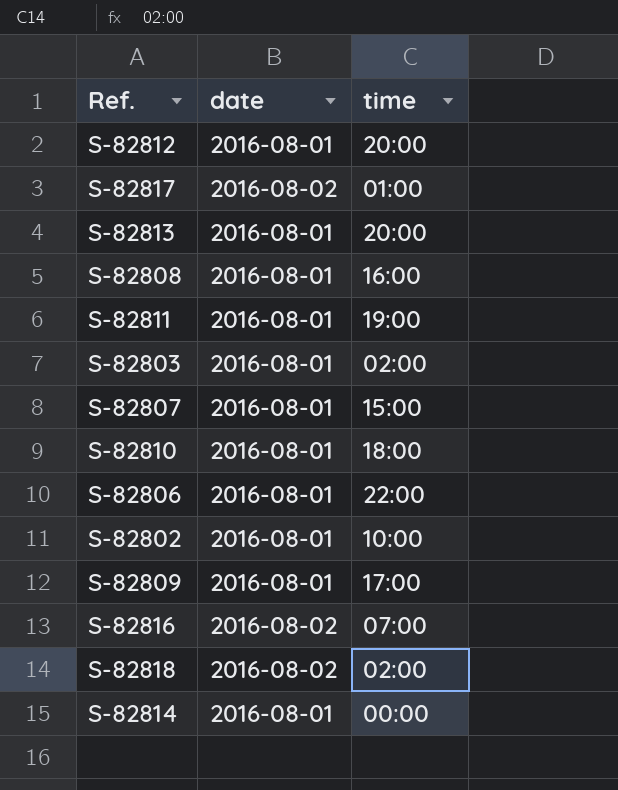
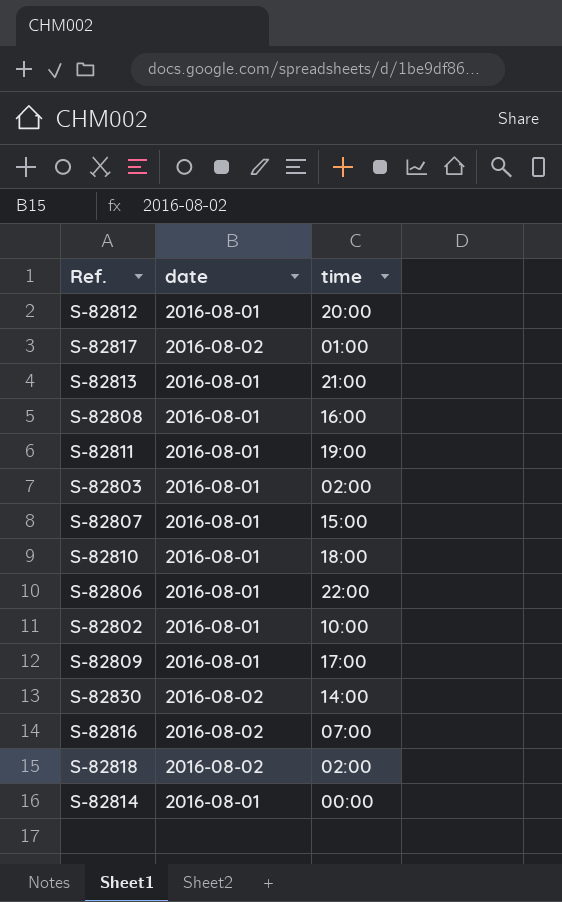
S-82813 | time: 20:00 -> 21:00
row S-82830: none -> 2016-08-02 | 14:00

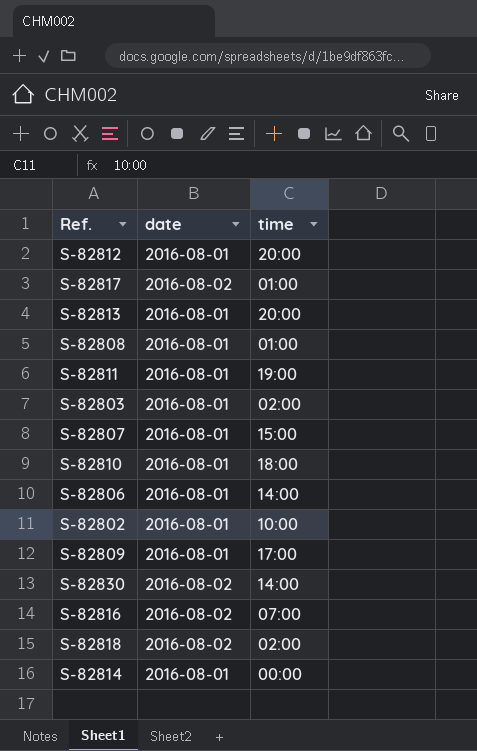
S-82813 | time: 21:00 -> 20:00
S-82808 | time: 16:00 -> 01:00
S-82806 | time: 22:00 -> 14:00

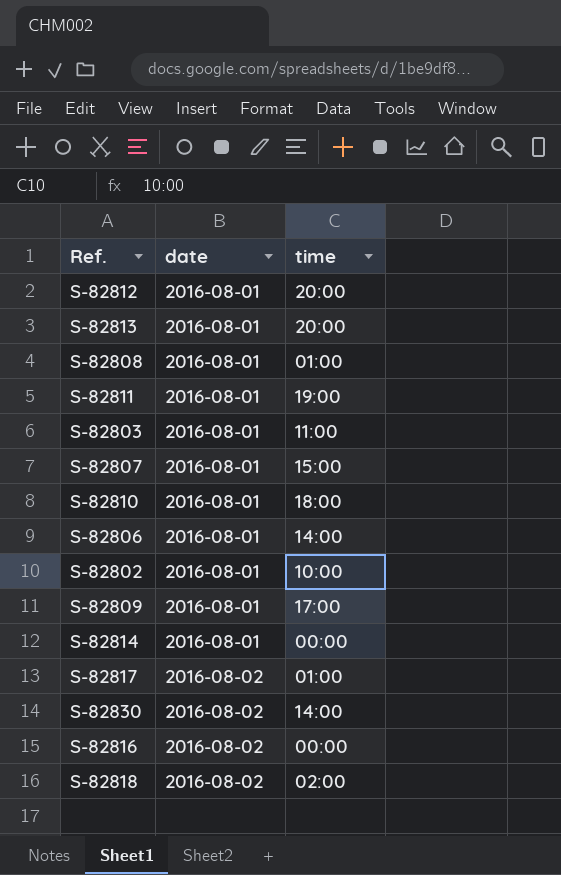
row order: none -> date ascending
S-82803 | time: 02:00 -> 11:00
S-82816 | time: 07:00 -> 00:00

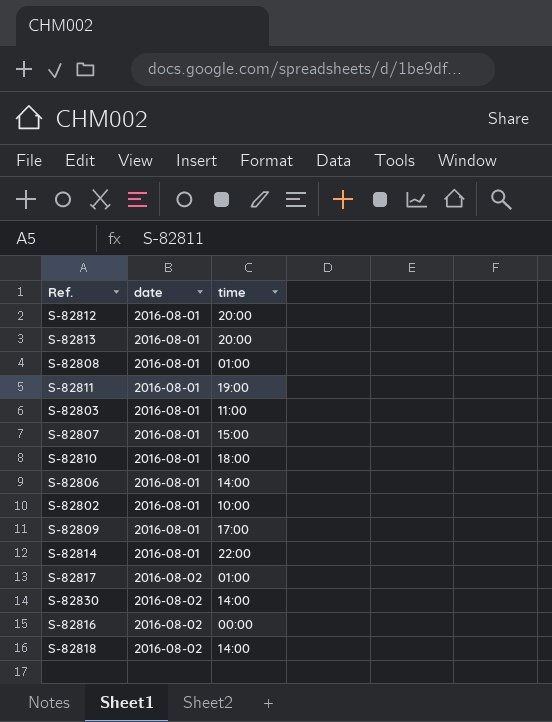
S-82814 | time: 00:00 -> 22:00
S-82818 | time: 02:00 -> 14:00

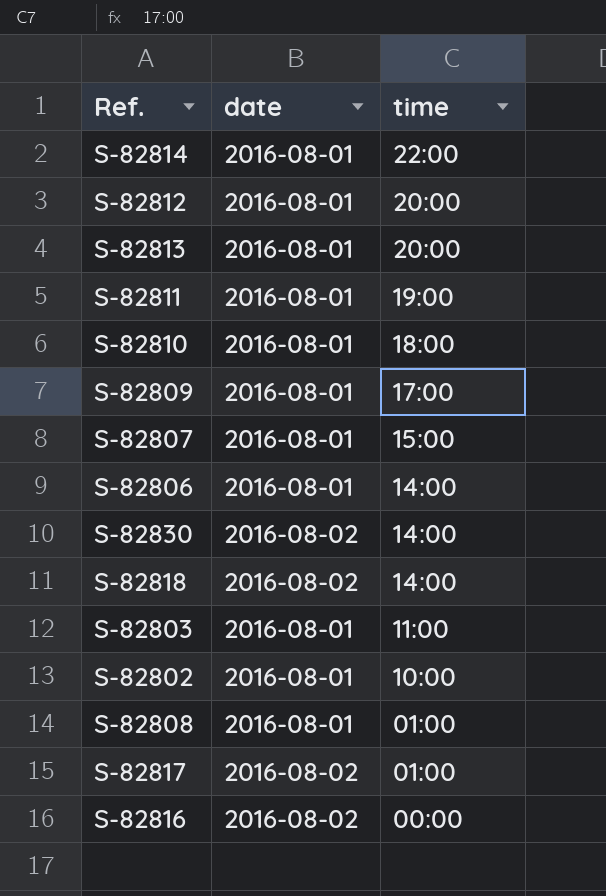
row order: date ascending -> time descending

